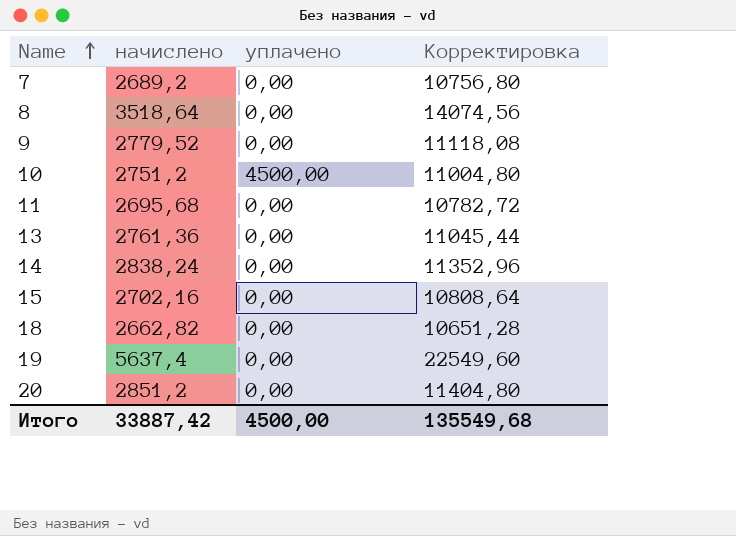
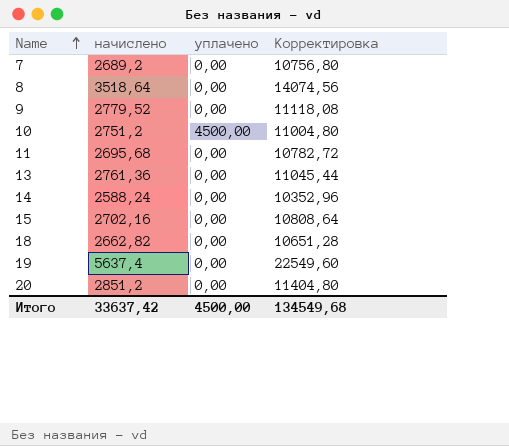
14 | начислено: 2838,24 -> 2588,24
14 | Корректировка: 11352,96 -> 10352,96
Итого | начислено: 33887,42 -> 33637,42
Итого | Корректировка: 135549,68 -> 134549,68

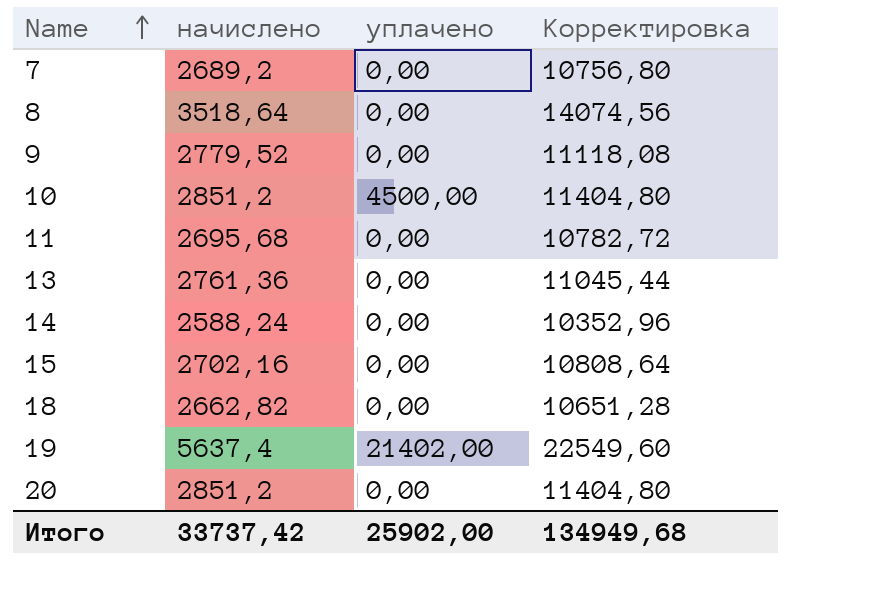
10 | начислено: 2751,2 -> 2851,2
10 | Корректировка: 11004,80 -> 11404,80
19 | уплачено: 0,00 -> 21402,00
Итого | начислено: 33637,42 -> 33737,42
Итого | уплачено: 4500,00 -> 25902,00
Итого | Корректировка: 134549,68 -> 134949,68

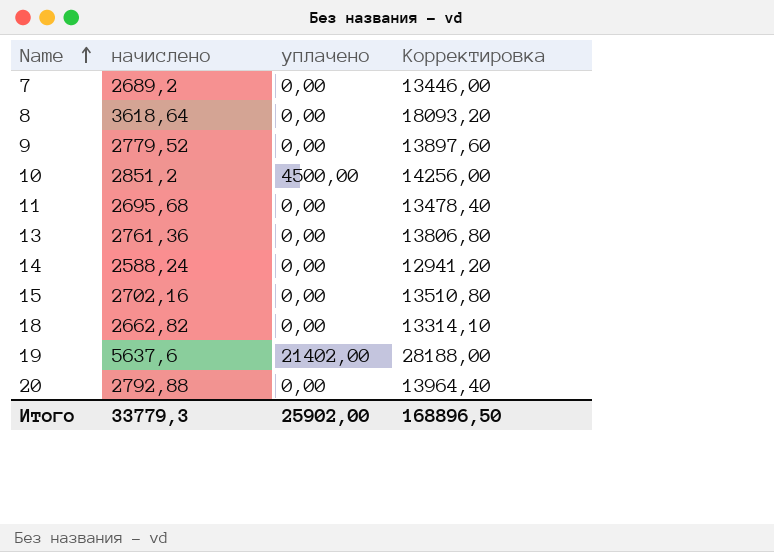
column Корректировка | formula: [начислено] * 4 -> [начислено] * 5
8 | начислено: 3518,64 -> 3618,64
19 | начислено: 5637,4 -> 5637,6
20 | начислено: 2851,2 -> 2792,88
Итого | начислено: 33737,42 -> 33779,3
Итого | Корректировка: 134949,68 -> 168896,50

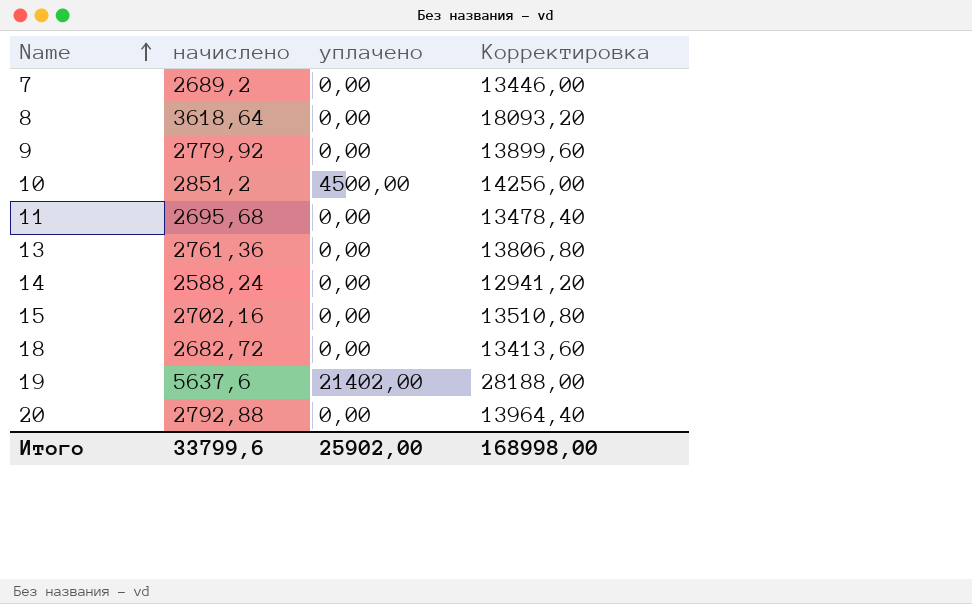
9 | начислено: 2779,52 -> 2779,92
9 | Корректировка: 13897,60 -> 13899,60
18 | начислено: 2662,82 -> 2682,72
18 | Корректировка: 13314,10 -> 13413,60
Итого | начислено: 33779,3 -> 33799,6
Итого | Корректировка: 168896,50 -> 168998,00

